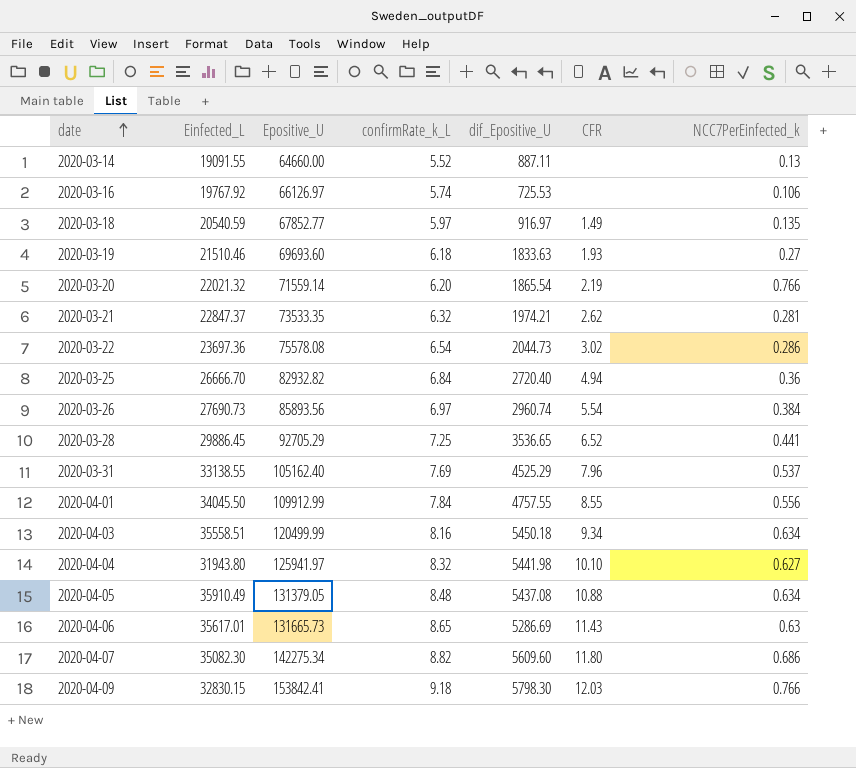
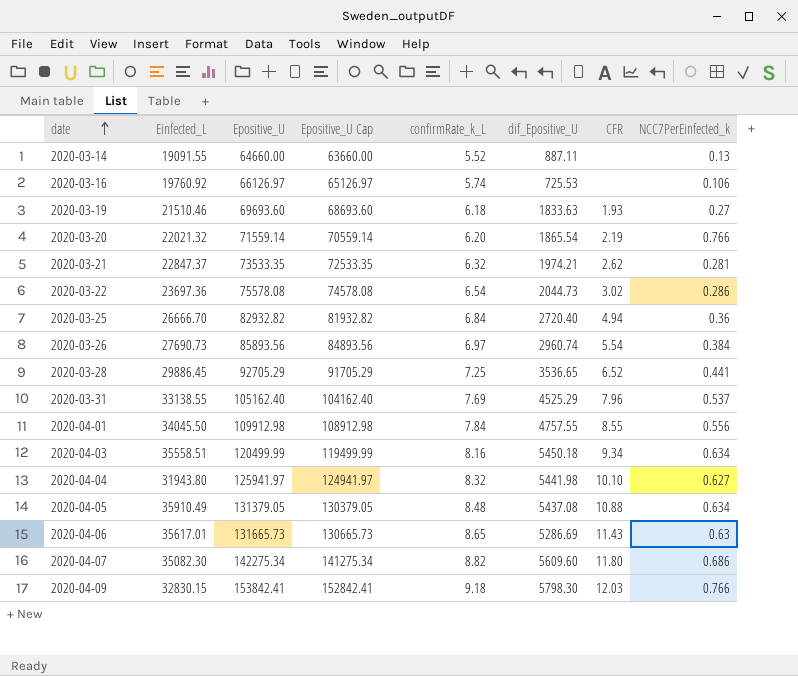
column Epositive_U Cap | formula: none -> [Epositive_U] - 1000
row 2020-03-18: 20540.59 | 67852.77 | 5.97 | 916.97 | 1.49 | 0.135 -> none
2020-03-16 | Einfected_L: 19767.92 -> 19760.92
2020-04-01 | Epositive_U: 109912.99 -> 109912.98

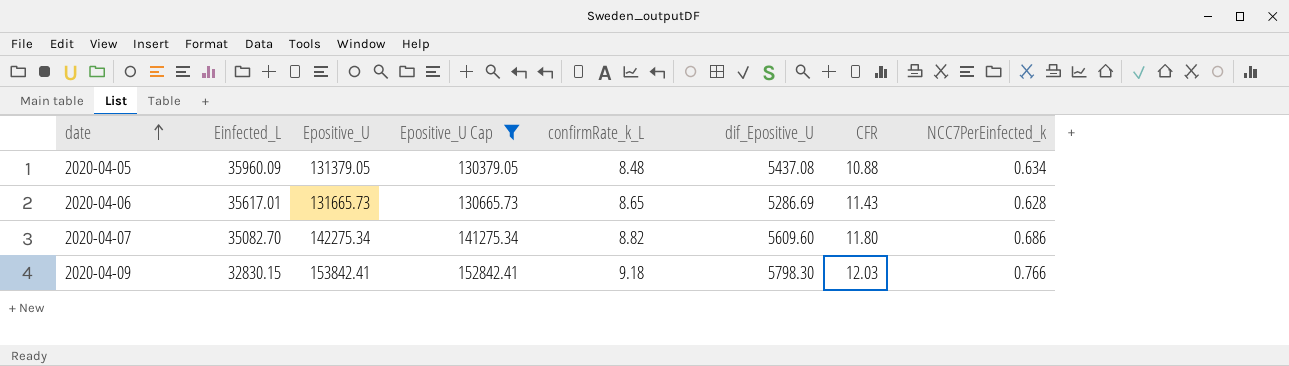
filter: none -> Epositive_U Cap >= 130379.05
2020-04-05 | Einfected_L: 35910.49 -> 35960.09
2020-04-06 | NCC7PerEinfected_k: 0.63 -> 0.628
2020-04-07 | Einfected_L: 35082.30 -> 35082.70

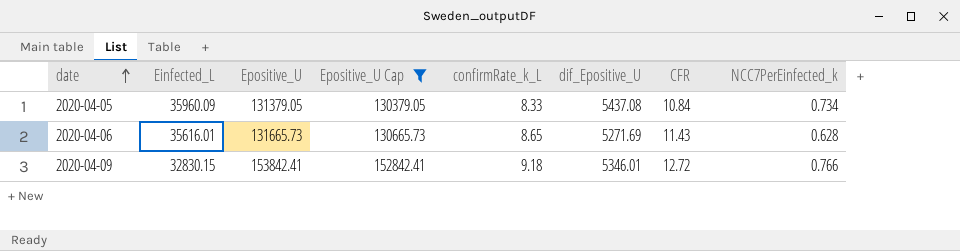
row 2020-04-07: 35082.70 | 142275.34 | 141275.34 | 8.82 | 5609.60 | 11.80 | 0.686 -> none
2020-04-05 | confirmRate_k_L: 8.48 -> 8.33
2020-04-05 | CFR: 10.88 -> 10.84
2020-04-05 | NCC7PerEinfected_k: 0.634 -> 0.734
2020-04-06 | Einfected_L: 35617.01 -> 35616.01
2020-04-06 | dif_Epositive_U: 5286.69 -> 5271.69
2020-04-09 | dif_Epositive_U: 5798.30 -> 5346.01
2020-04-09 | CFR: 12.03 -> 12.72

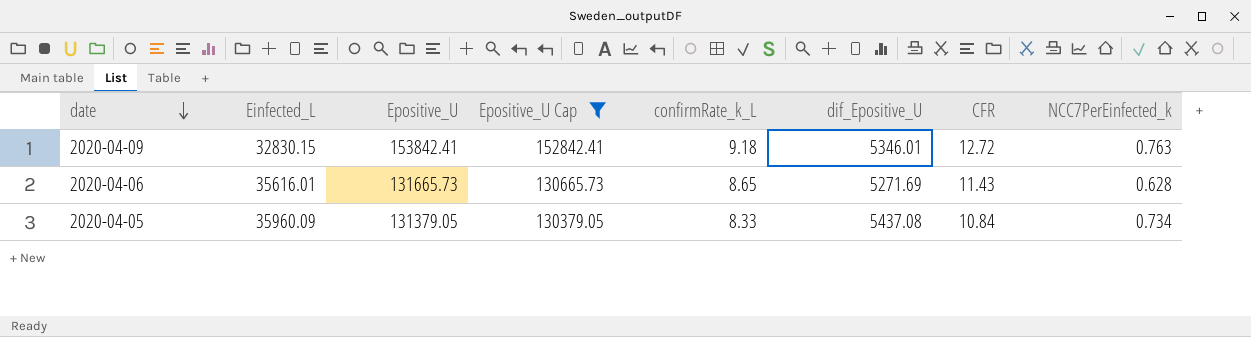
row order: date ascending -> date descending
2020-04-09 | NCC7PerEinfected_k: 0.766 -> 0.763

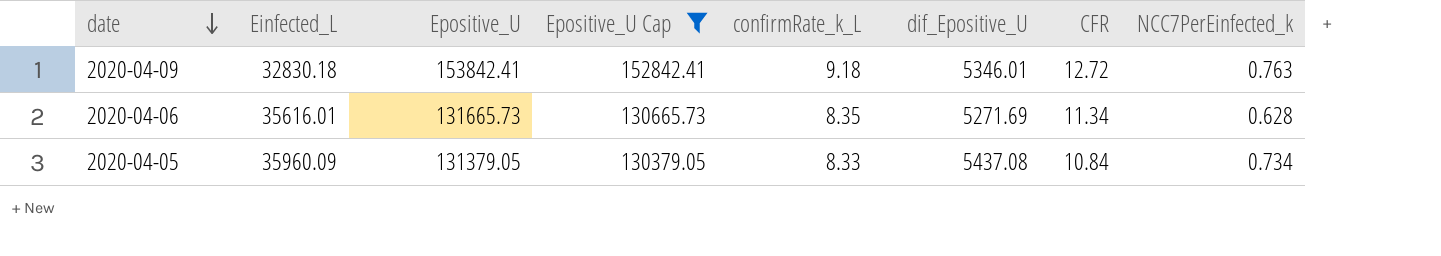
2020-04-09 | Einfected_L: 32830.15 -> 32830.18
2020-04-06 | confirmRate_k_L: 8.65 -> 8.35
2020-04-06 | CFR: 11.43 -> 11.34

